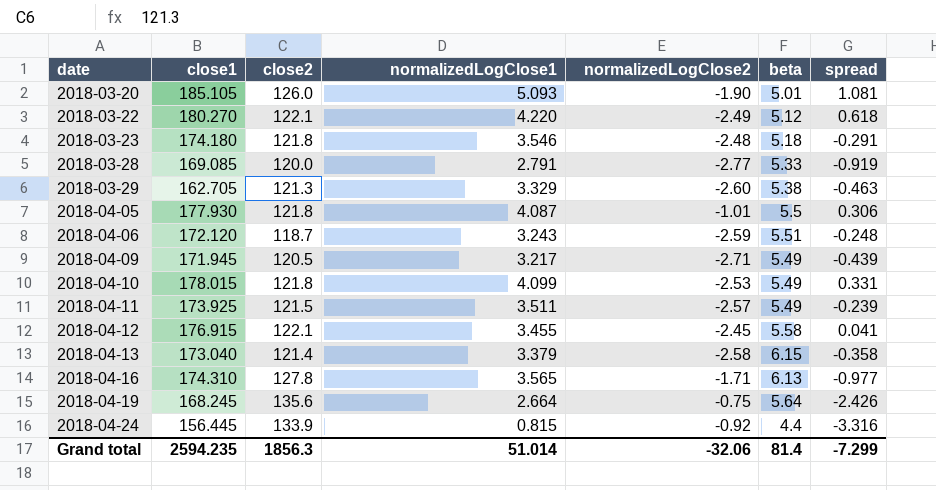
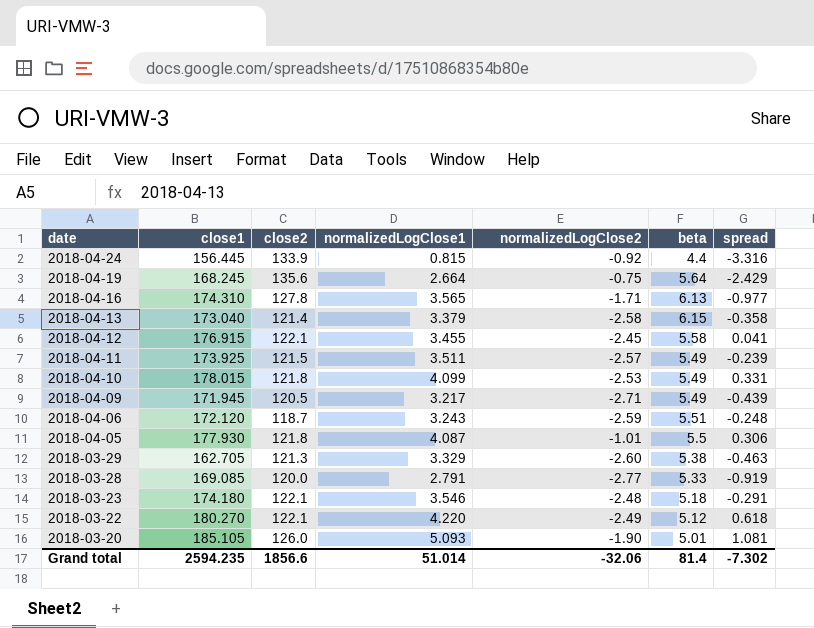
row order: date ascending -> date descending
2018-04-19 | spread: -2.426 -> -2.429
2018-03-23 | close2: 121.8 -> 122.1
Grand total | close2: 1856.3 -> 1856.6
Grand total | spread: -7.299 -> -7.302

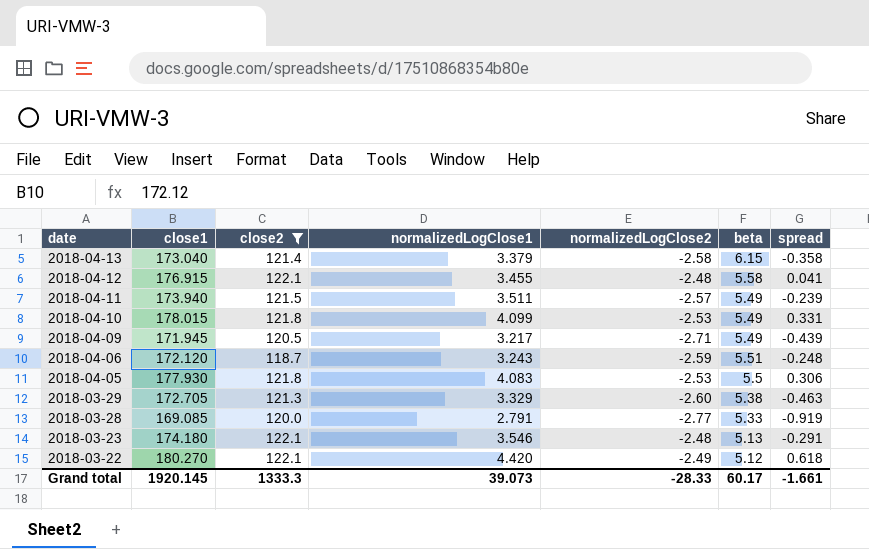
filter: none -> close2 <= 122.1
2018-04-12 | normalizedLogClose2: -2.45 -> -2.48
2018-04-11 | close1: 173.925 -> 173.940
2018-04-05 | normalizedLogClose1: 4.087 -> 4.083
2018-04-05 | normalizedLogClose2: -1.01 -> -2.53
2018-03-29 | close1: 162.705 -> 172.705
2018-03-23 | beta: 5.18 -> 5.13
2018-03-22 | normalizedLogClose1: 4.220 -> 4.420
Grand total | close1: 2594.235 -> 1920.145
Grand total | close2: 1856.6 -> 1333.3
Grand total | normalizedLogClose1: 51.014 -> 39.073
Grand total | normalizedLogClose2: -32.06 -> -28.33
Grand total | beta: 81.4 -> 60.17
Grand total | spread: -7.302 -> -1.661

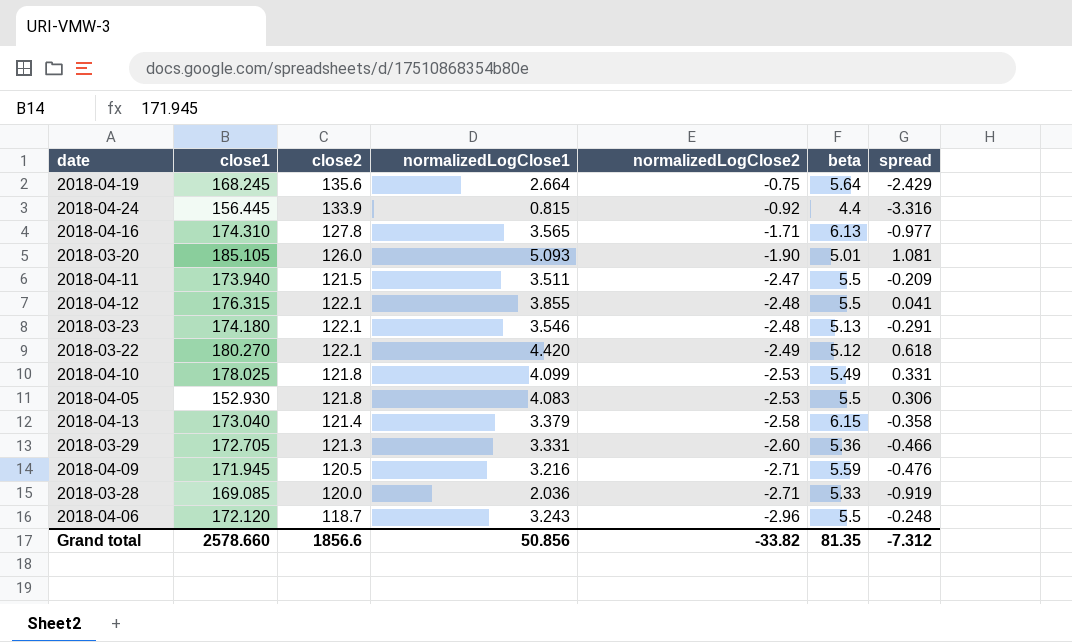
filter: close2 <= 122.1 -> none
row order: date descending -> normalizedLogClose2 descending
2018-04-11 | normalizedLogClose2: -2.57 -> -2.47
2018-04-11 | beta: 5.49 -> 5.5
2018-04-11 | spread: -0.239 -> -0.209
2018-04-12 | close1: 176.915 -> 176.315
2018-04-12 | normalizedLogClose1: 3.455 -> 3.855
2018-04-12 | beta: 5.58 -> 5.5
2018-04-10 | close1: 178.015 -> 178.025
2018-04-05 | close1: 177.930 -> 152.930
2018-03-29 | normalizedLogClose1: 3.329 -> 3.331
2018-03-29 | beta: 5.38 -> 5.36
2018-03-29 | spread: -0.463 -> -0.466
2018-04-09 | normalizedLogClose1: 3.217 -> 3.216
2018-04-09 | beta: 5.49 -> 5.59
2018-04-09 | spread: -0.439 -> -0.476
2018-03-28 | normalizedLogClose1: 2.791 -> 2.036
2018-03-28 | normalizedLogClose2: -2.77 -> -2.71
2018-04-06 | normalizedLogClose2: -2.59 -> -2.96
2018-04-06 | beta: 5.51 -> 5.5
Grand total | close1: 1920.145 -> 2578.660
Grand total | close2: 1333.3 -> 1856.6
Grand total | normalizedLogClose1: 39.073 -> 50.856
Grand total | normalizedLogClose2: -28.33 -> -33.82
Grand total | beta: 60.17 -> 81.35
Grand total | spread: -1.661 -> -7.312

